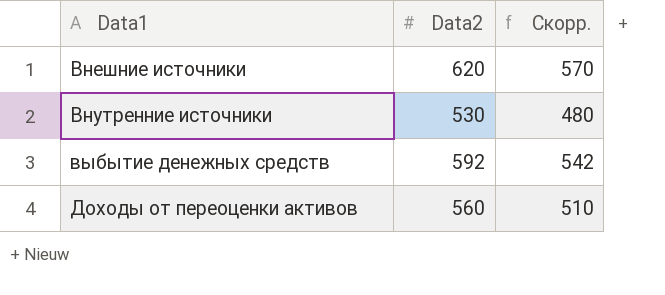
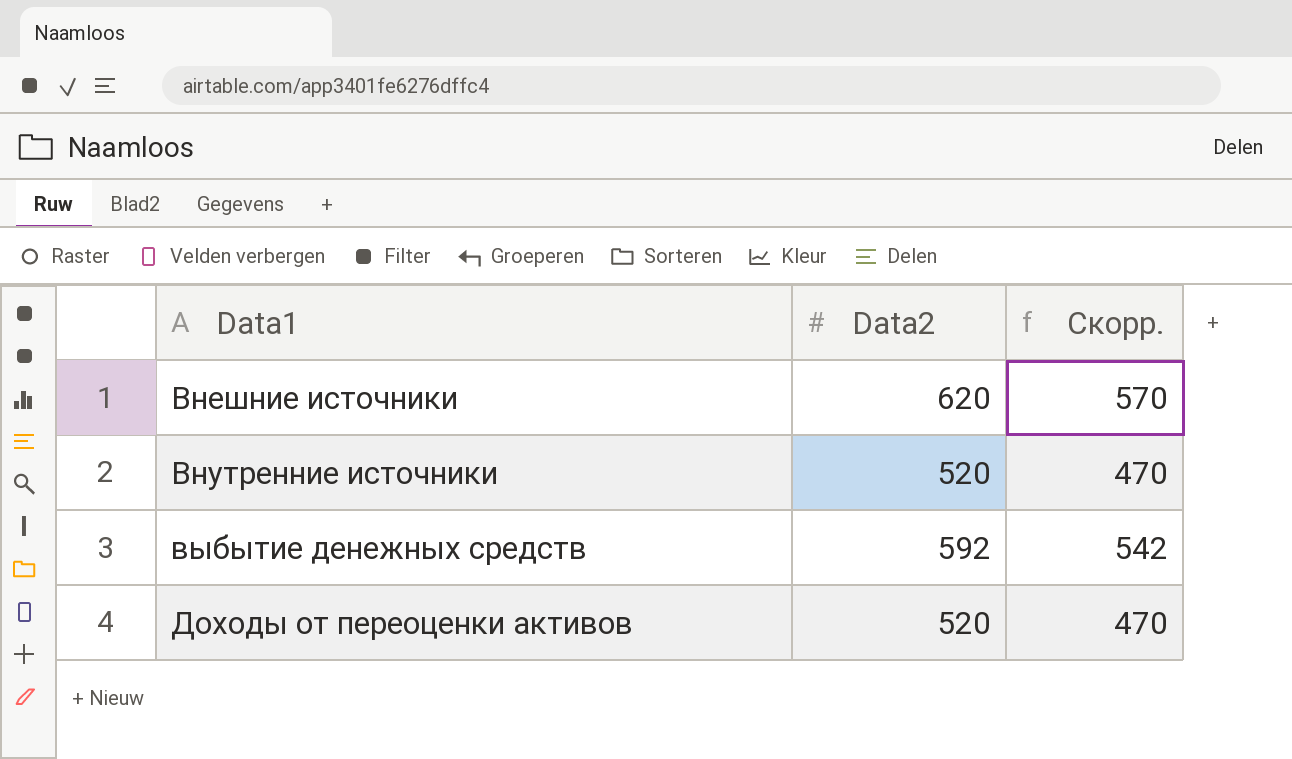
Внутренние источники | Data2: 530 -> 520
Внутренние источники | Скорр.: 480 -> 470
Доходы от переоценки активов | Data2: 560 -> 520
Доходы от переоценки активов | Скорр.: 510 -> 470

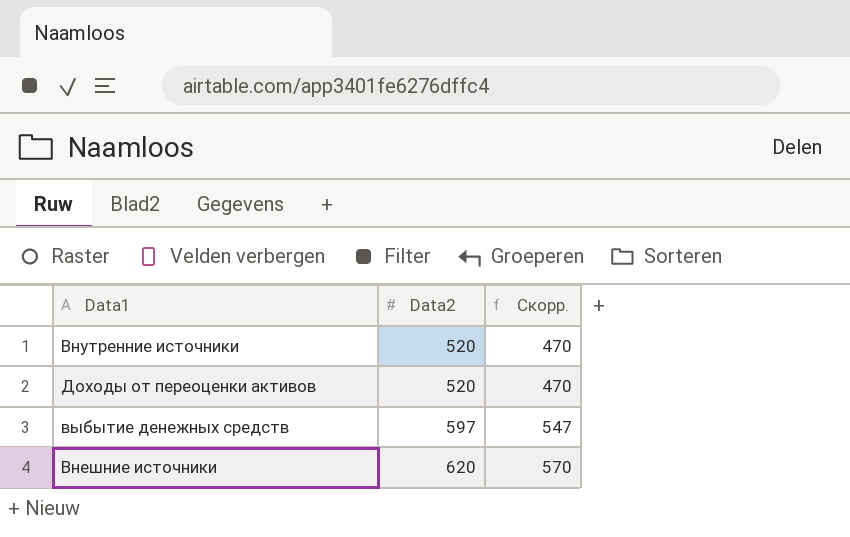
row order: Data1 ascending -> Data2 ascending
выбытие денежных средств | Data2: 592 -> 597
выбытие денежных средств | Скорр.: 542 -> 547

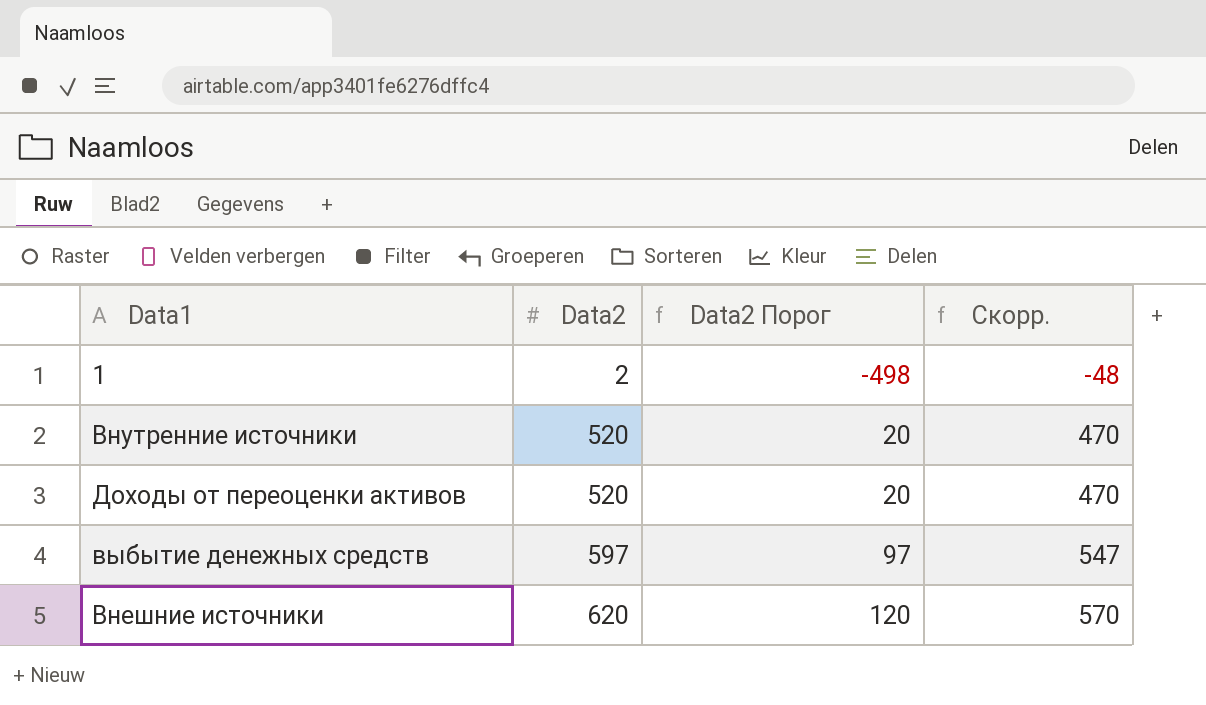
column Data2 Порог | formula: none -> [Data2] - 500
row 1: none -> 2 | -498 | -48

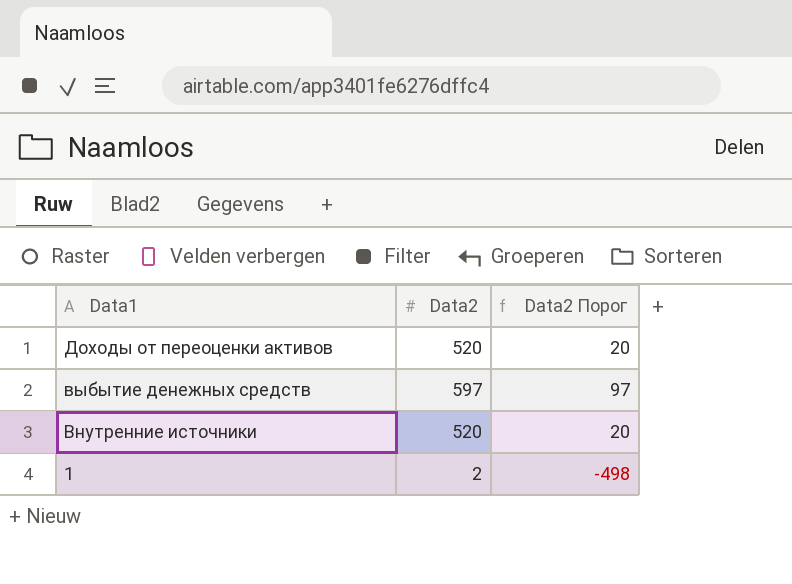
row order: Data2 ascending -> Data1 descending
column Скорр. | formula: [Data2] - 50 -> none
row Внешние источники: 620 | 120 | 570 -> none

